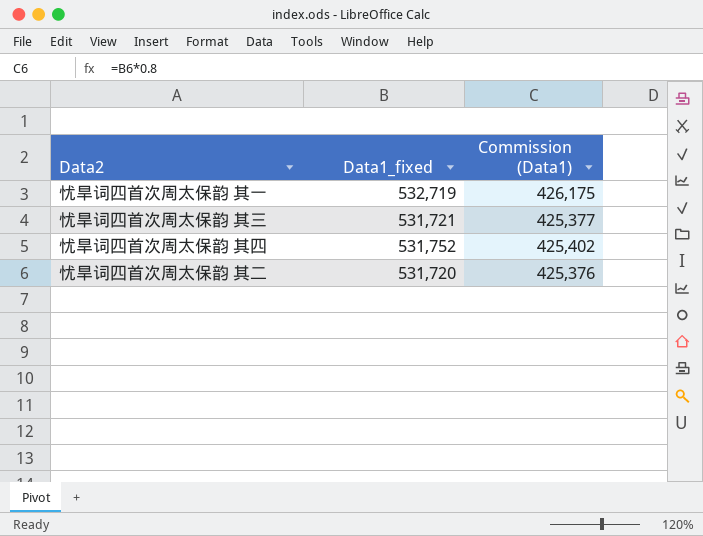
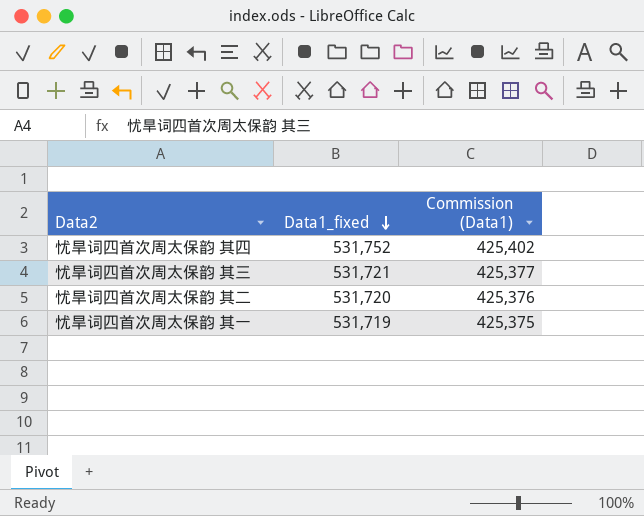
row order: none -> Data1_fixed descending
忧旱词四首次周太保韵 其一 | Data1_fixed: 532,719 -> 531,719
忧旱词四首次周太保韵 其一 | Commission (Data1): 426,175 -> 425,375

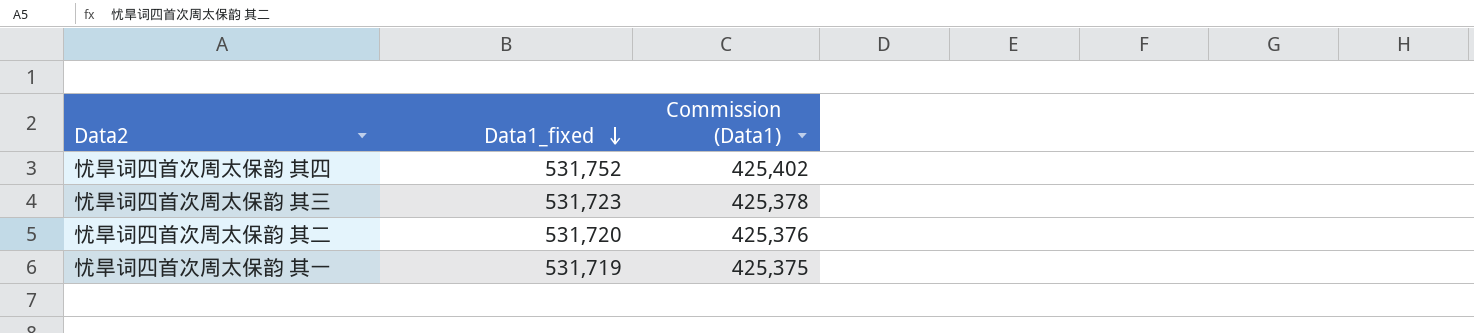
忧旱词四首次周太保韵 其三 | Data1_fixed: 531,721 -> 531,723
忧旱词四首次周太保韵 其三 | Commission (Data1): 425,377 -> 425,378

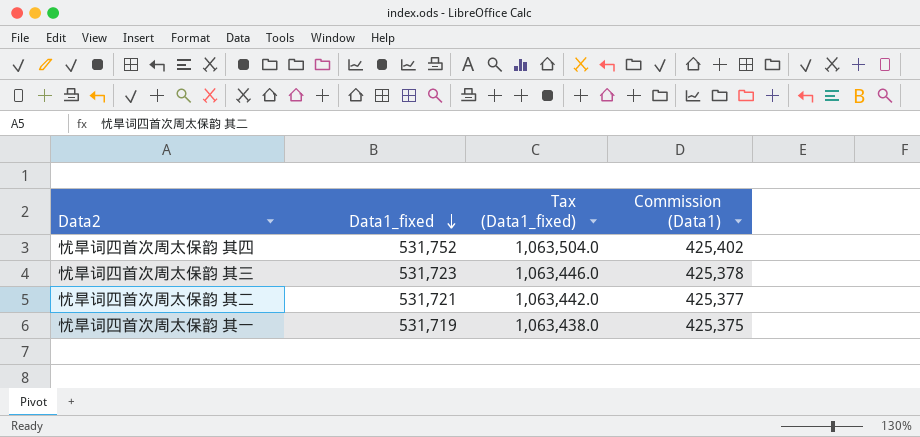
column Tax (Data1_fixed) | formula: none -> [Data1_fixed] * 2
忧旱词四首次周太保韵 其二 | Data1_fixed: 531,720 -> 531,721
忧旱词四首次周太保韵 其二 | Commission (Data1): 425,376 -> 425,377

